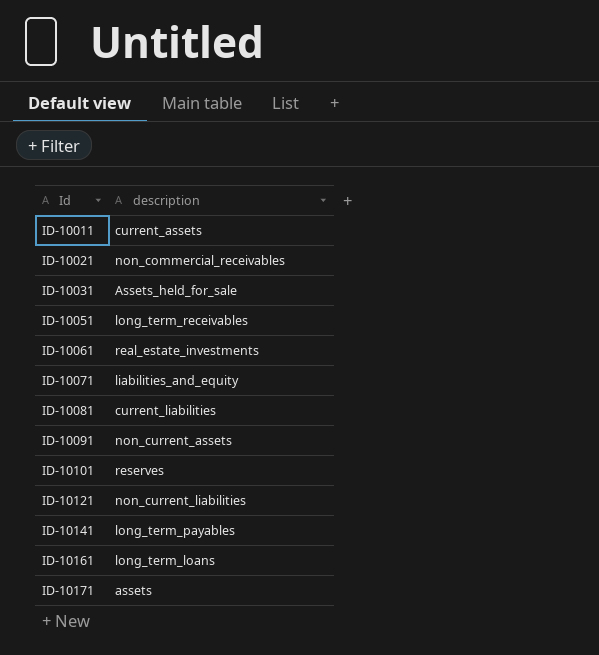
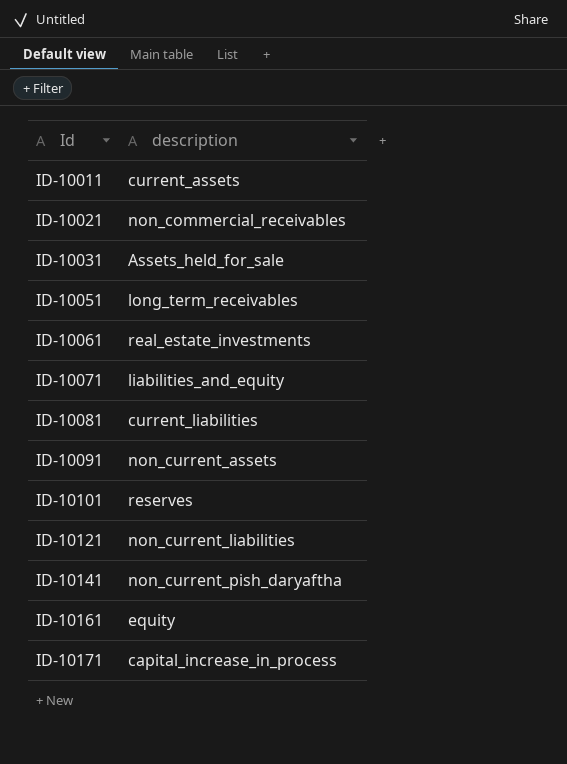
ID-10141 | description: long_term_payables -> non_current_pish_daryaftha
ID-10161 | description: long_term_loans -> equity
ID-10171 | description: assets -> capital_increase_in_process

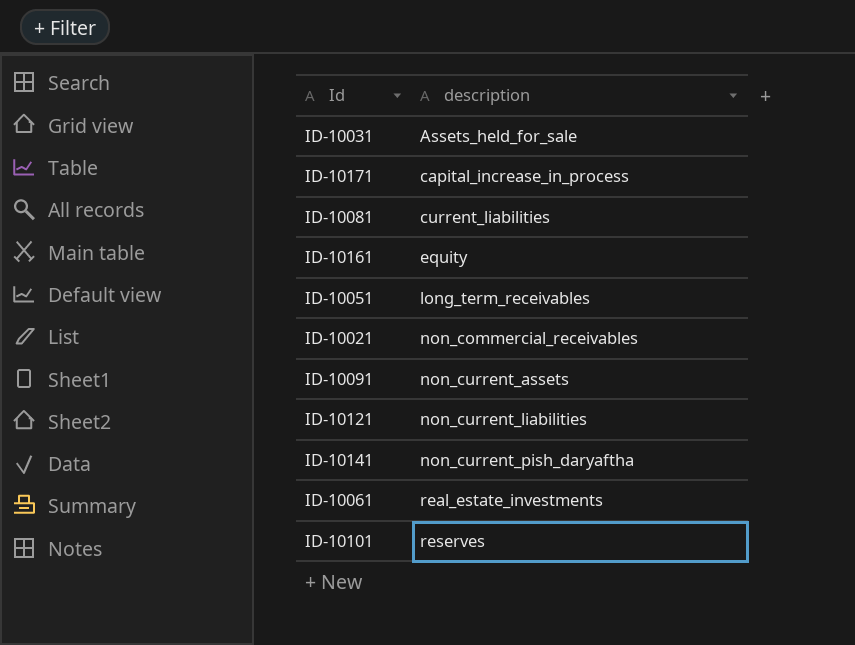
row order: Id ascending -> description ascending
row ID-10011: current_assets -> none
row ID-10071: liabilities_and_equity -> none

